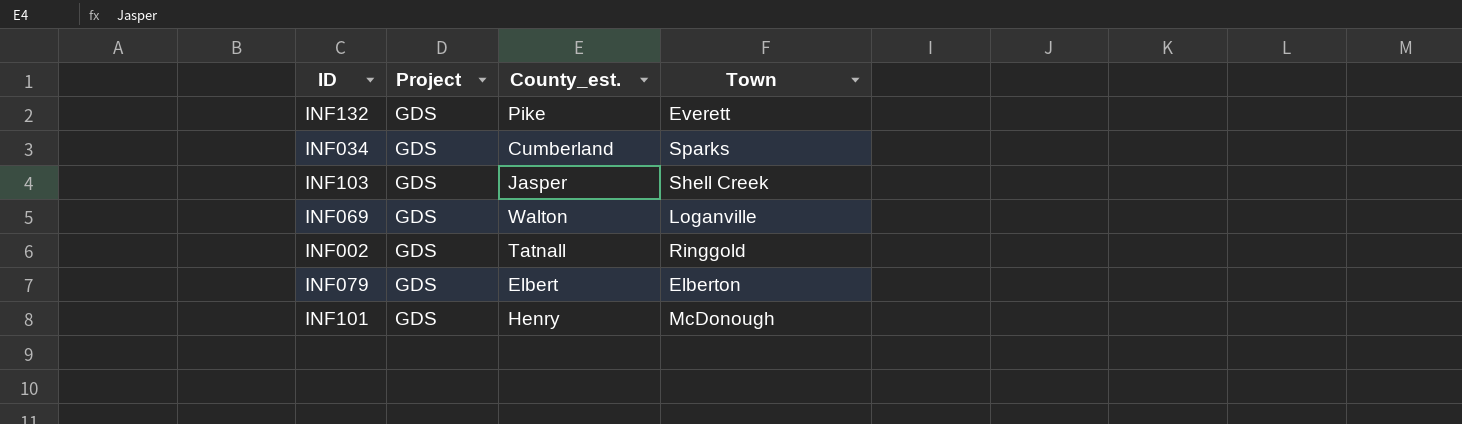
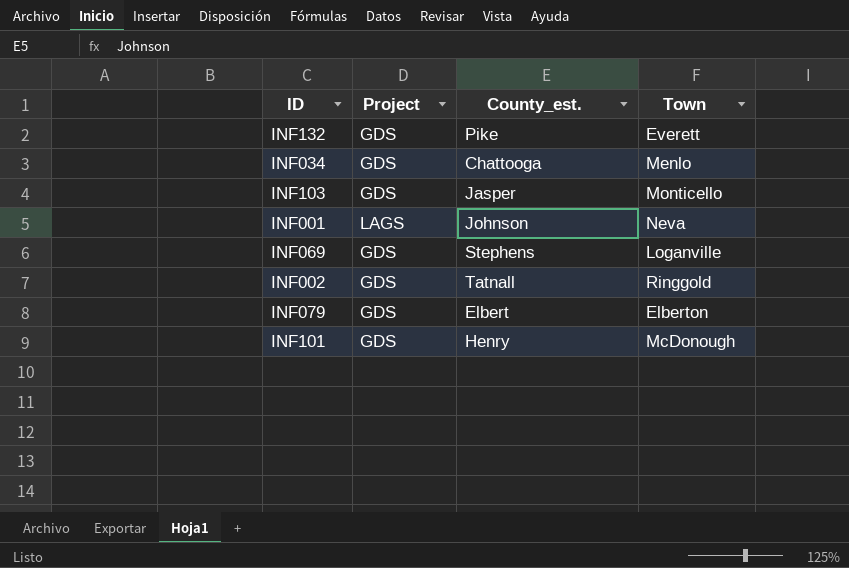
INF034 | County_est.: Cumberland -> Chattooga
INF034 | Town: Sparks -> Menlo
INF103 | Town: Shell Creek -> Monticello
row INF001: none -> LAGS | Johnson | Neva
INF069 | County_est.: Walton -> Stephens

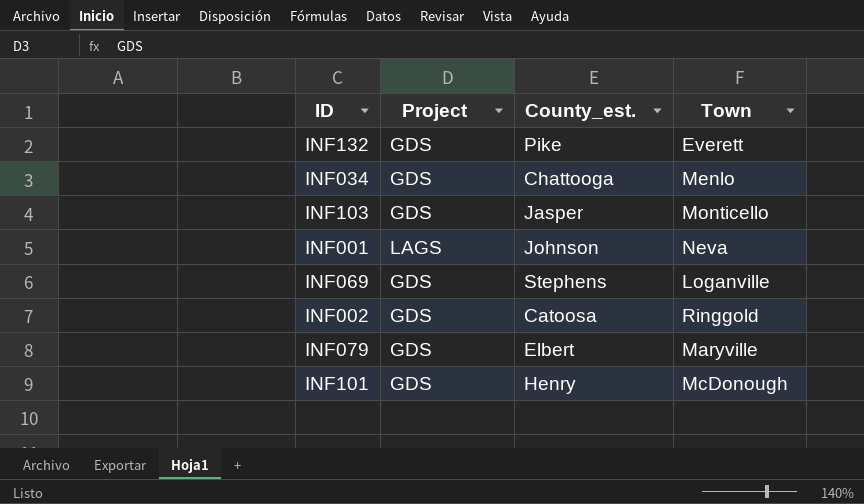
INF002 | County_est.: Tatnall -> Catoosa
INF079 | Town: Elberton -> Maryville

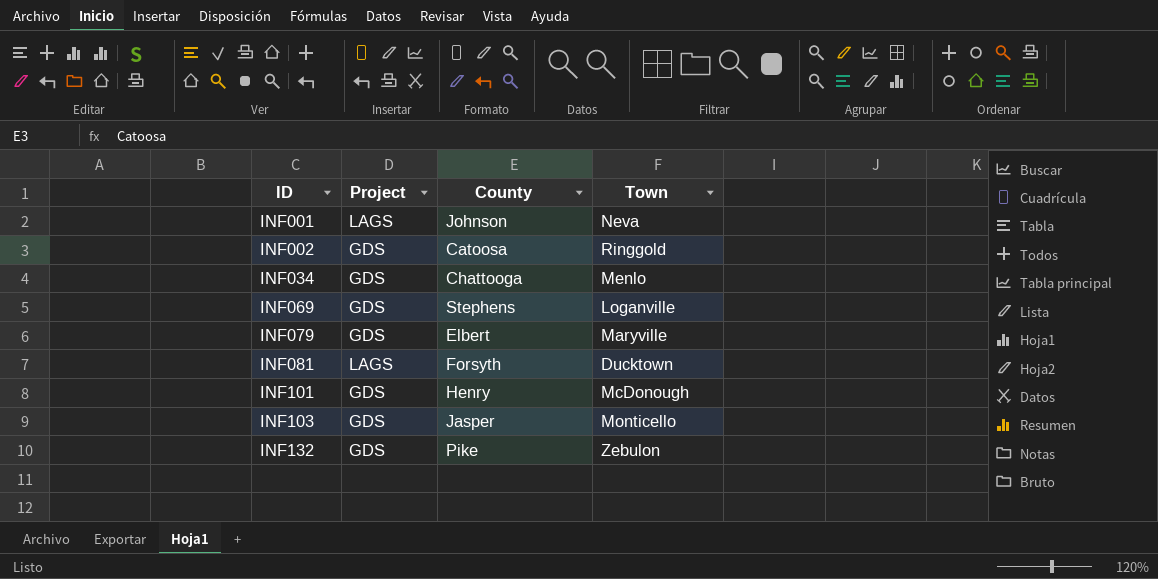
row order: none -> ID ascending
column name: County_est. -> County
row INF081: none -> LAGS | Forsyth | Ducktown
INF132 | Town: Everett -> Zebulon

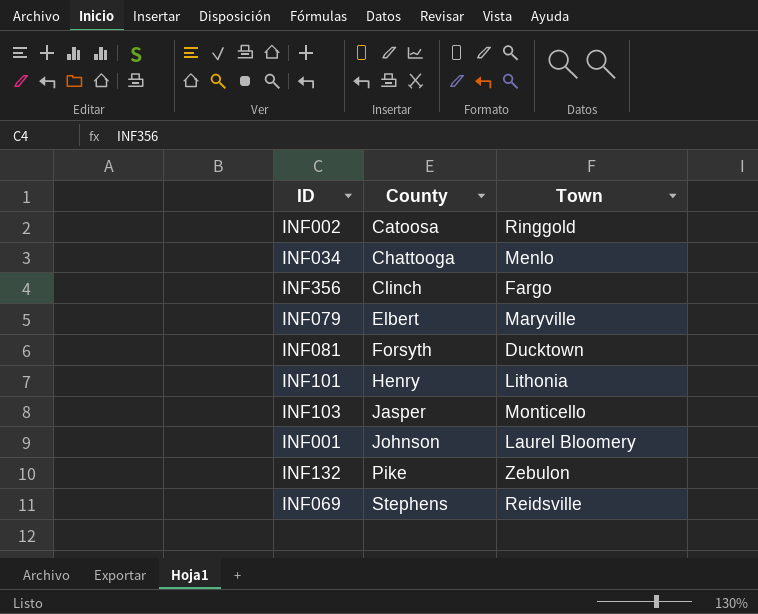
row order: ID ascending -> County ascending
column Project | position: 2 -> none
row INF356: none -> Clinch | Fargo
INF101 | Town: McDonough -> Lithonia
INF001 | Town: Neva -> Laurel Bloomery
INF069 | Town: Loganville -> Reidsville

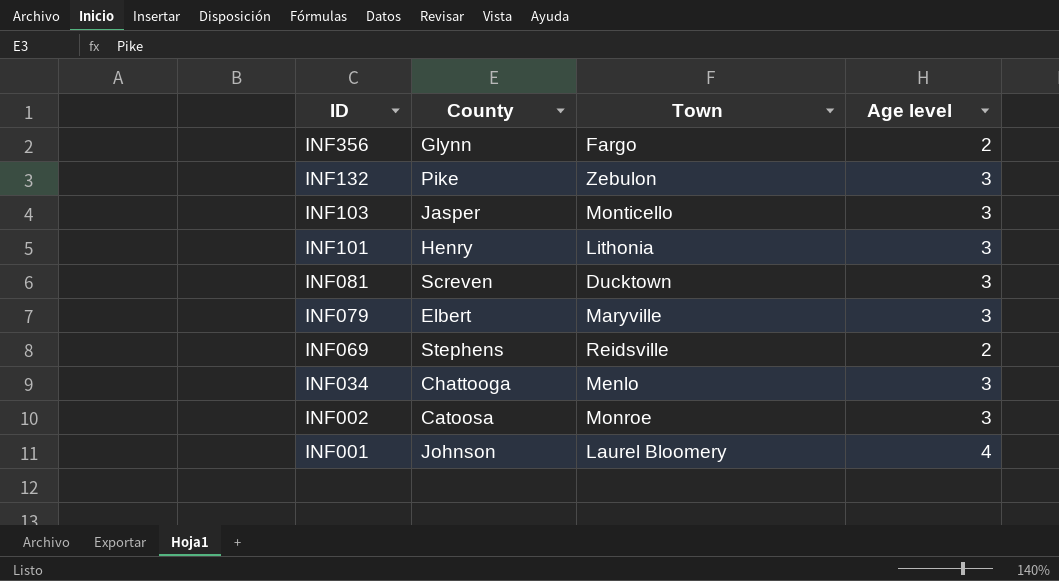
row order: County ascending -> ID descending
column Age level | position: none -> 4
INF356 | County: Clinch -> Glynn
INF081 | County: Forsyth -> Screven
INF002 | Town: Ringgold -> Monroe

